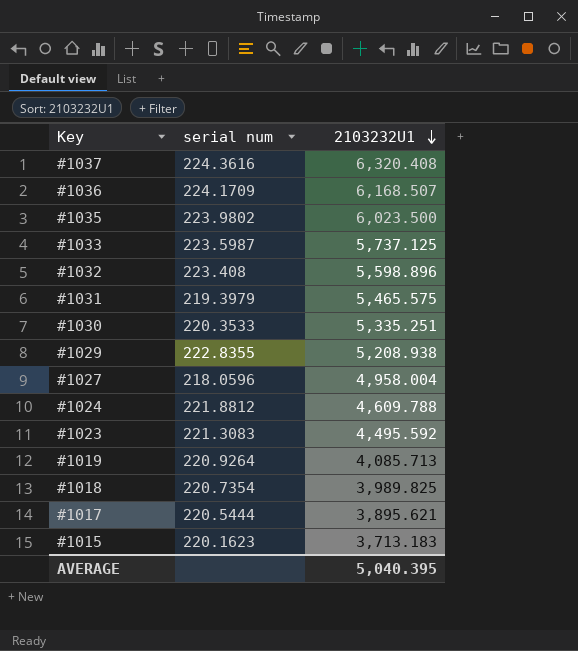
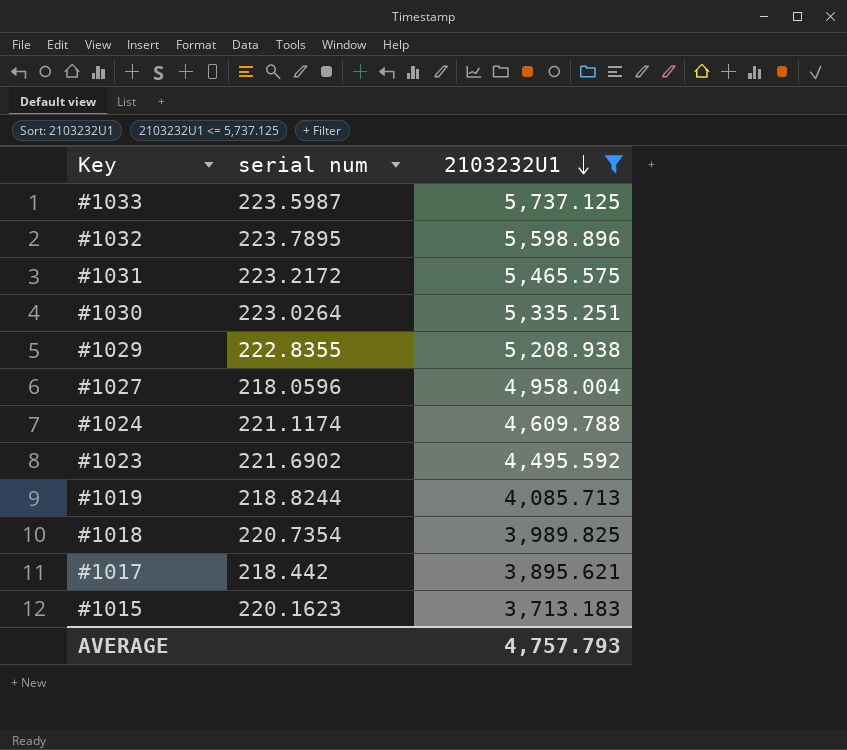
filter: none -> 2103232U1 <= 5,737.125
#1032 | serial num: 223.408 -> 223.7895
#1031 | serial num: 219.3979 -> 223.2172
#1030 | serial num: 220.3533 -> 223.0264
#1024 | serial num: 221.8812 -> 221.1174
#1023 | serial num: 221.3083 -> 221.6902
#1019 | serial num: 220.9264 -> 218.8244
#1017 | serial num: 220.5444 -> 218.442
AVERAGE | 2103232U1: 5,040.395 -> 4,757.793

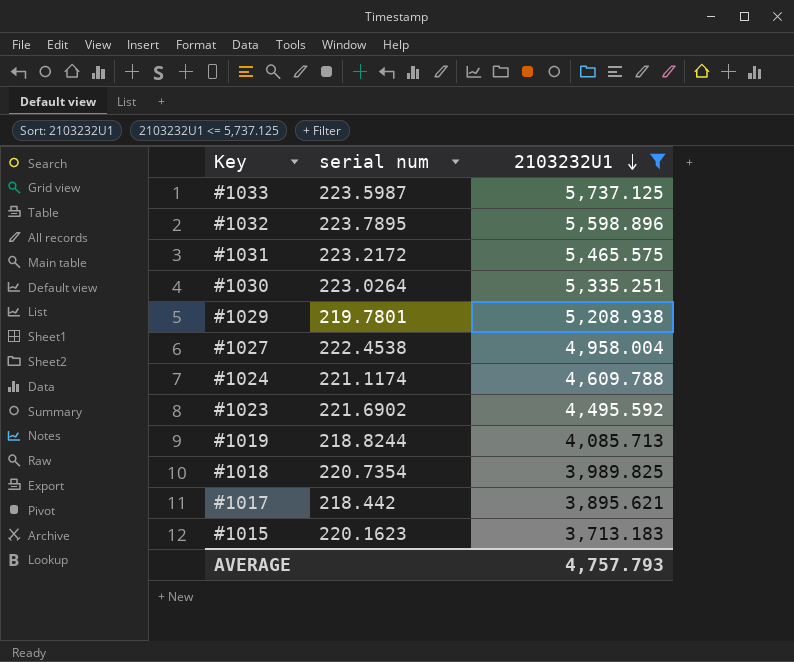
#1029 | serial num: 222.8355 -> 219.7801
#1027 | serial num: 218.0596 -> 222.4538

